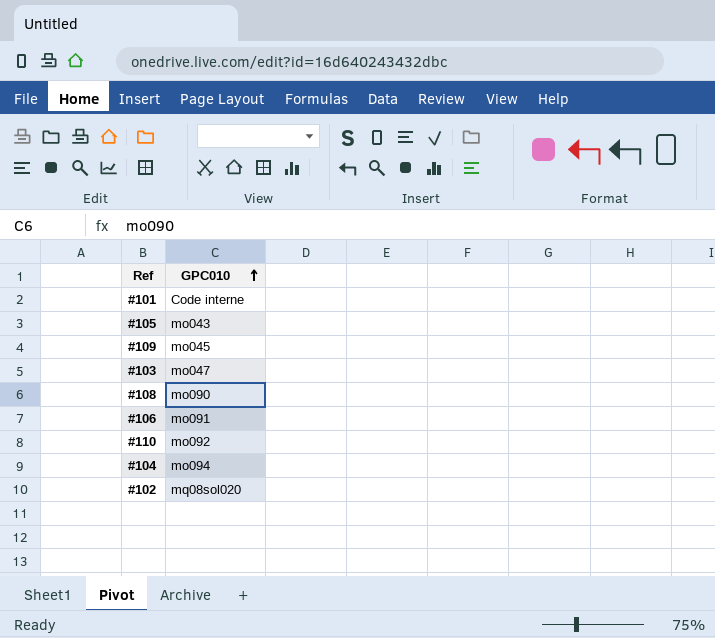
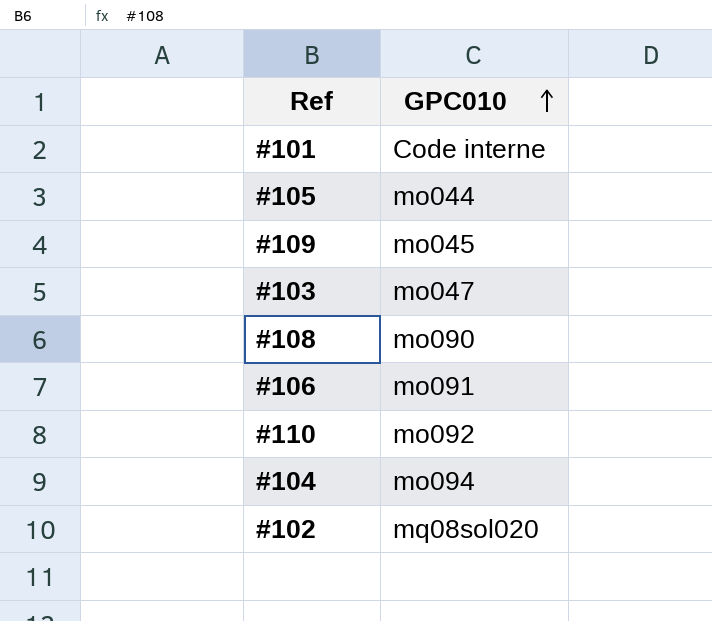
#105 | GPC010: mo043 -> mo044

